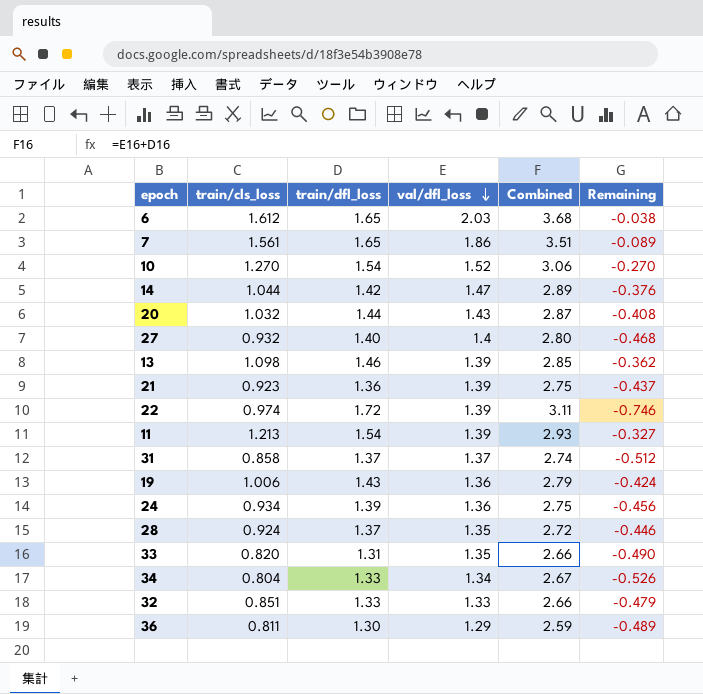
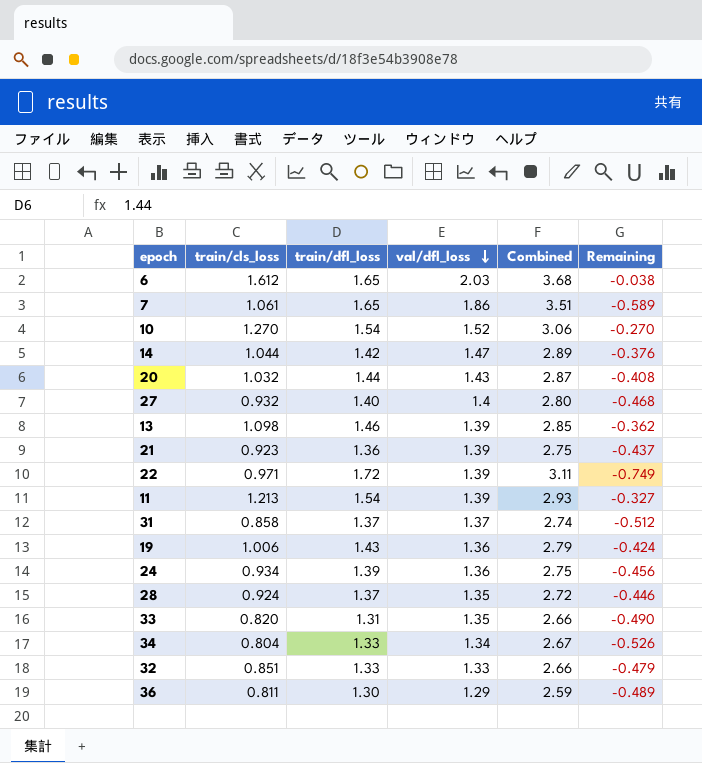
7 | train/cls_loss: 1.561 -> 1.061
7 | Remaining: -0.089 -> -0.589
22 | train/cls_loss: 0.974 -> 0.971
22 | Remaining: -0.746 -> -0.749

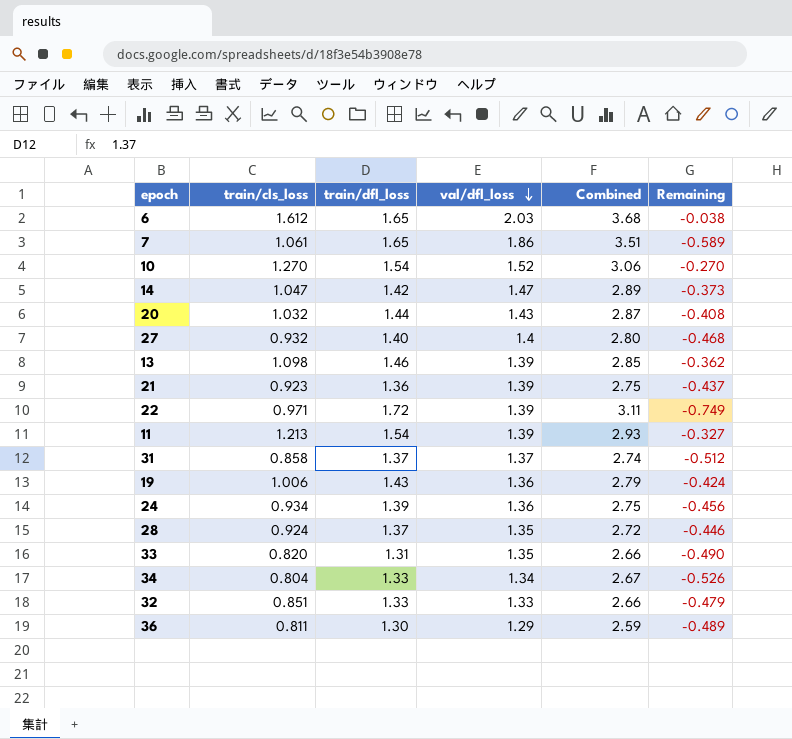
14 | train/cls_loss: 1.044 -> 1.047
14 | Remaining: -0.376 -> -0.373

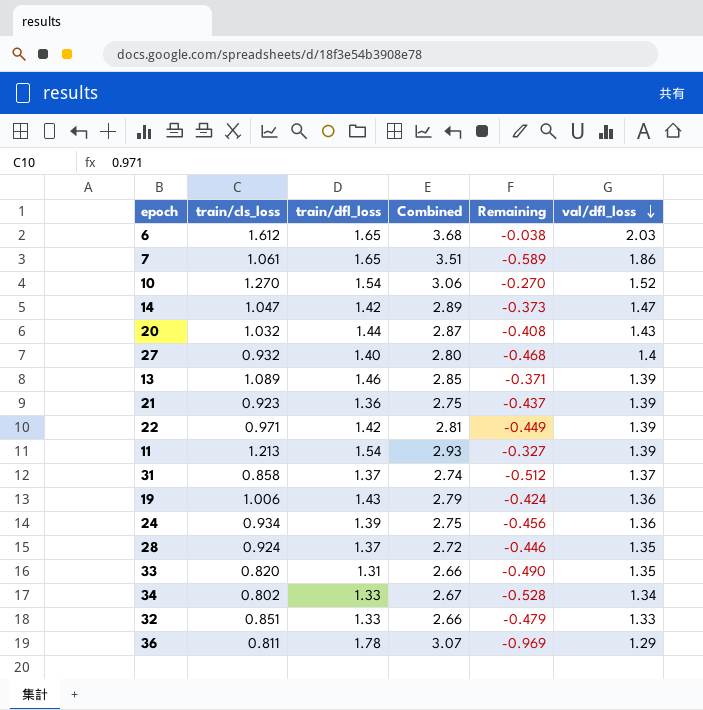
column val/dfl_loss | position: 4 -> 6
13 | train/cls_loss: 1.098 -> 1.089
13 | Remaining: -0.362 -> -0.371
22 | train/dfl_loss: 1.72 -> 1.42
22 | Combined: 3.11 -> 2.81
22 | Remaining: -0.749 -> -0.449
34 | train/cls_loss: 0.804 -> 0.802
34 | Remaining: -0.526 -> -0.528
36 | train/dfl_loss: 1.30 -> 1.78
36 | Combined: 2.59 -> 3.07
36 | Remaining: -0.489 -> -0.969

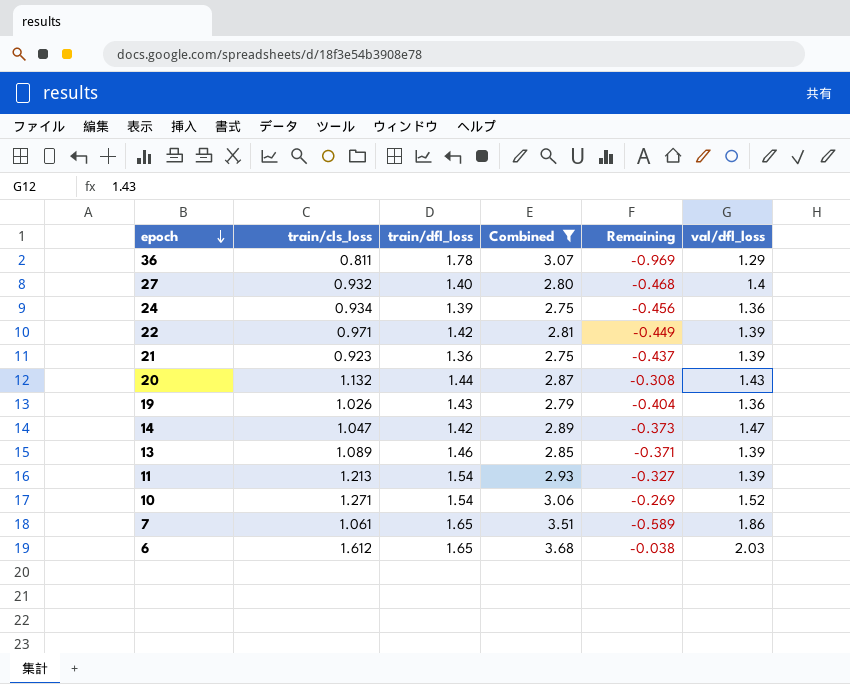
filter: none -> Combined >= 2.75
row order: val/dfl_loss descending -> epoch descending
20 | train/cls_loss: 1.032 -> 1.132
20 | Remaining: -0.408 -> -0.308
19 | train/cls_loss: 1.006 -> 1.026
19 | Remaining: -0.424 -> -0.404
10 | train/cls_loss: 1.270 -> 1.271
10 | Remaining: -0.270 -> -0.269

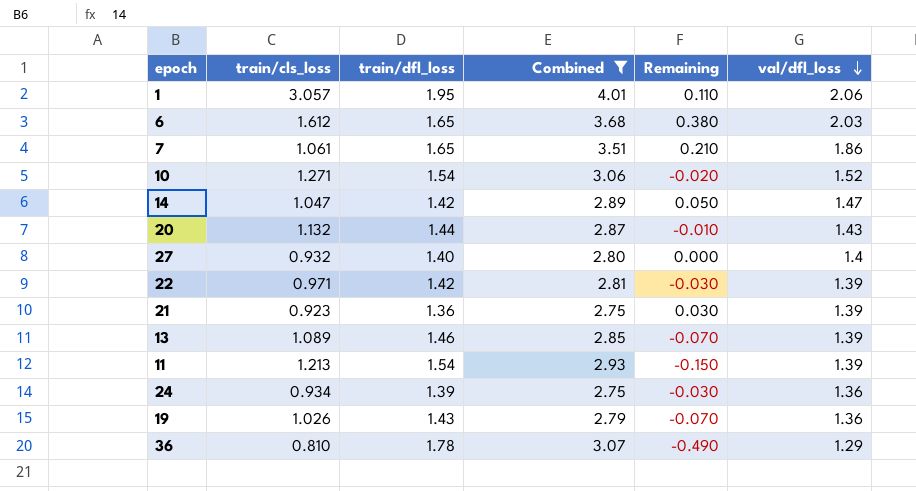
row order: epoch descending -> val/dfl_loss descending
column Remaining | formula: [train/cls_loss] - [train/dfl_loss] -> [val/dfl_loss] - [train/dfl_loss]
row 1: none -> 3.057 | 1.95 | 4.01 | 0.110 | 2.06
36 | train/cls_loss: 0.811 -> 0.810

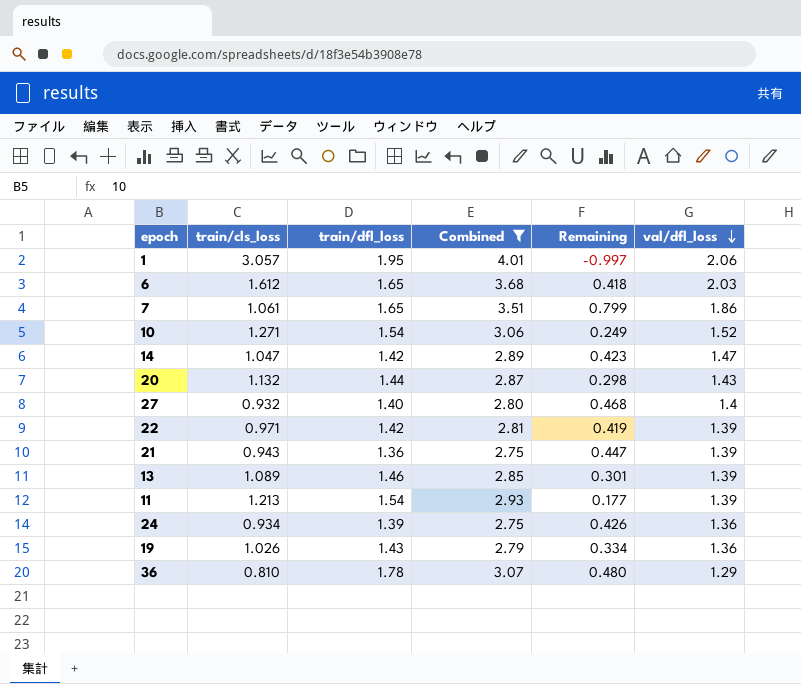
column Remaining | formula: [val/dfl_loss] - [train/dfl_loss] -> [val/dfl_loss] - [train/cls_loss]
21 | train/cls_loss: 0.923 -> 0.943

